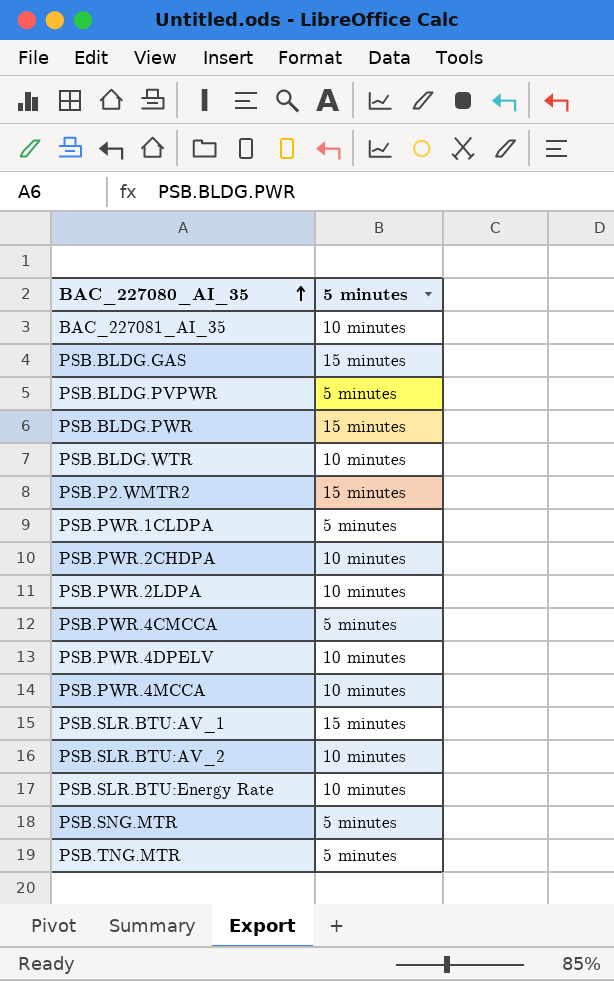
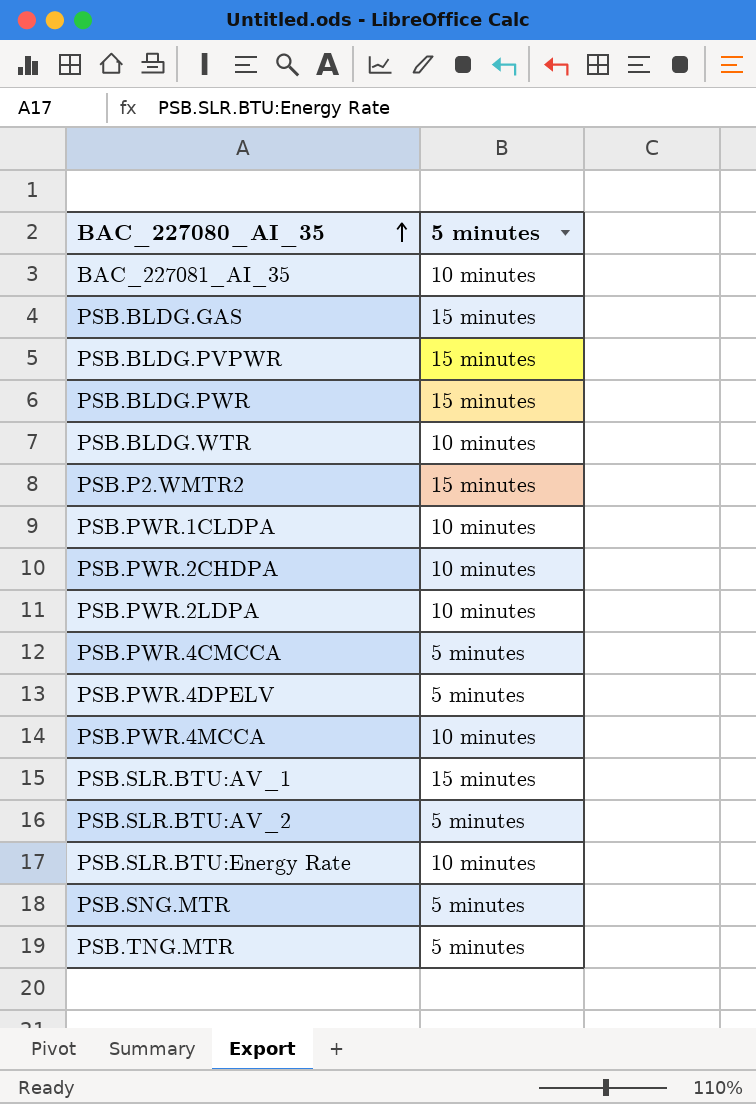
PSB.BLDG.PVPWR | 5 minutes: 5 minutes -> 15 minutes
PSB.PWR.1CLDPA | 5 minutes: 5 minutes -> 10 minutes
PSB.PWR.4DPELV | 5 minutes: 10 minutes -> 5 minutes
PSB.SLR.BTU:AV_2 | 5 minutes: 10 minutes -> 5 minutes

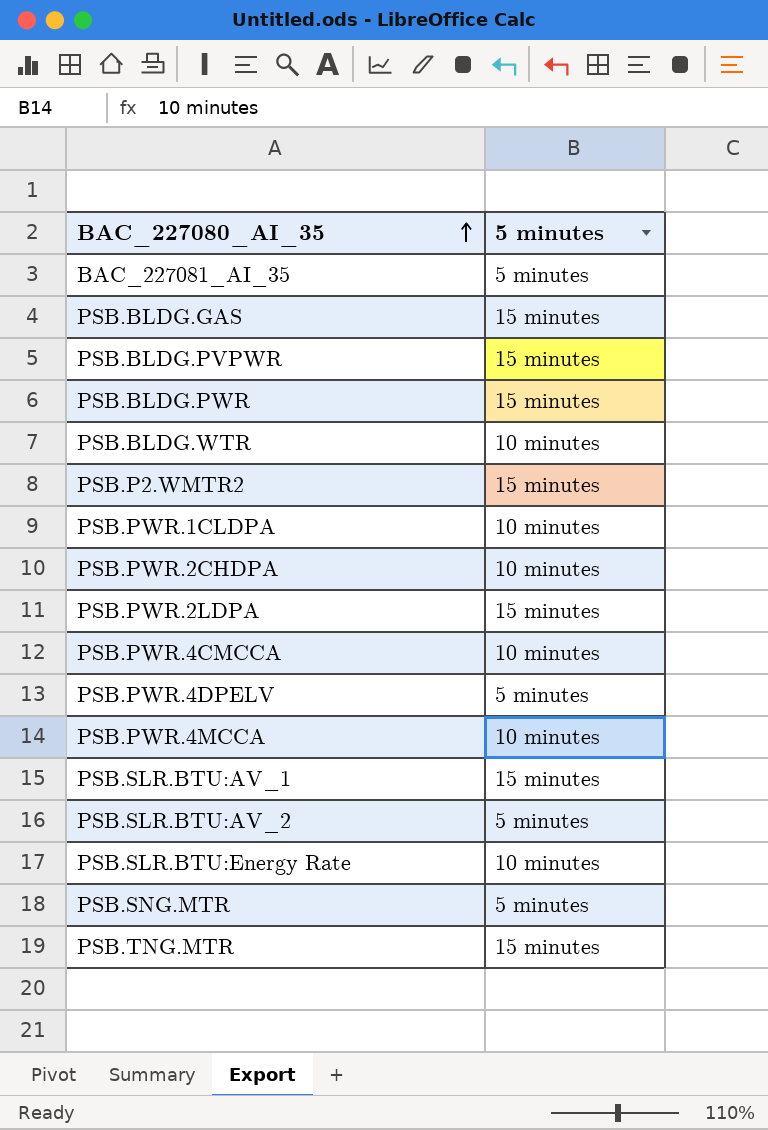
BAC_227081_AI_35 | 5 minutes: 10 minutes -> 5 minutes
PSB.PWR.2LDPA | 5 minutes: 10 minutes -> 15 minutes
PSB.PWR.4CMCCA | 5 minutes: 5 minutes -> 10 minutes
PSB.TNG.MTR | 5 minutes: 5 minutes -> 15 minutes

